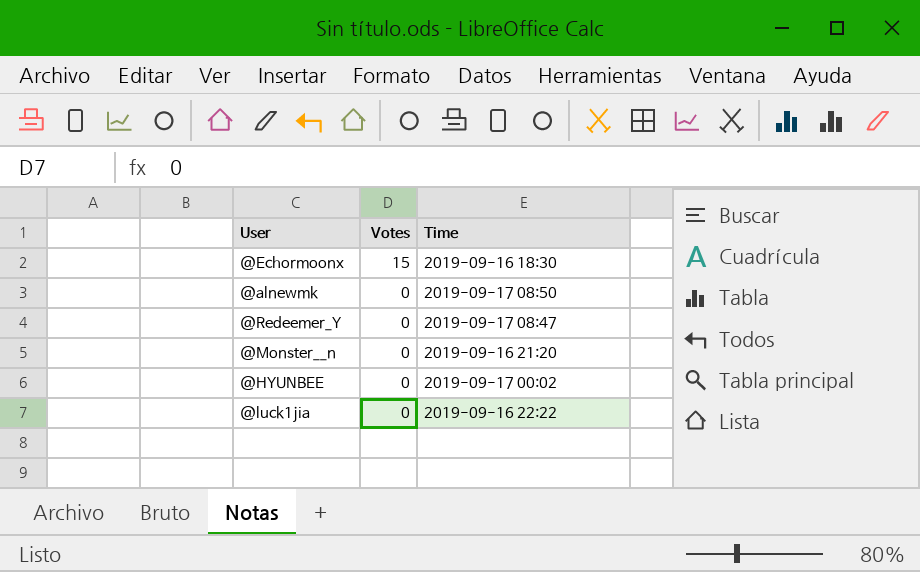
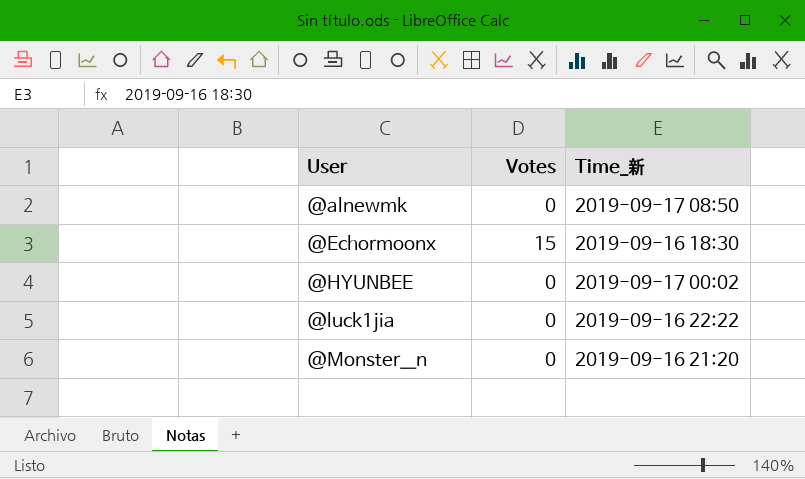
row order: Votes descending -> User ascending
column name: Time -> Time_新
row @Redeemer_Y: 0 | 2019-09-17 08:47 -> none

